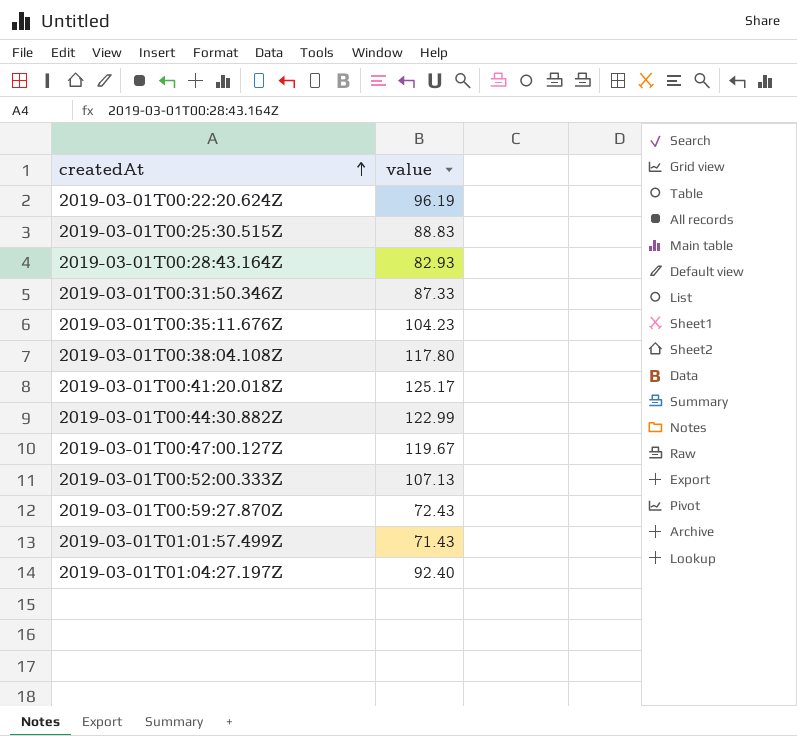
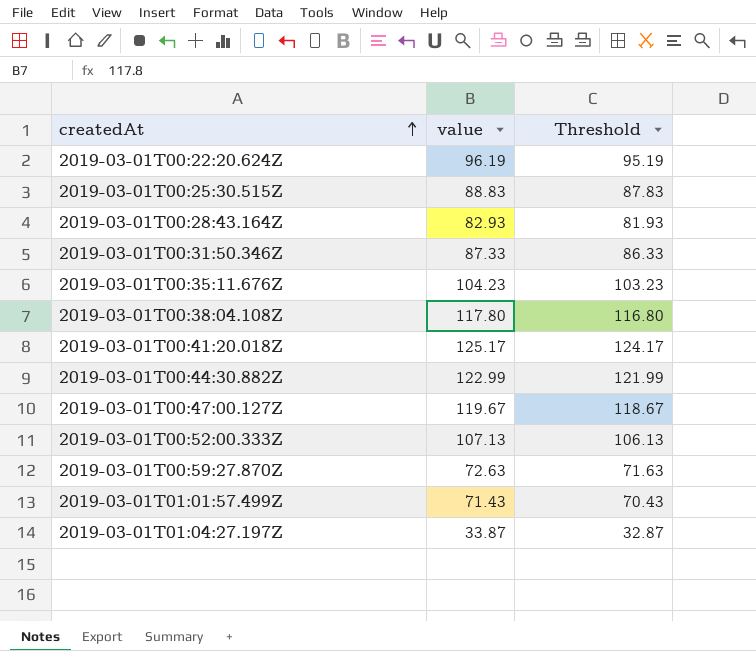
column Threshold | formula: none -> [value] - 1
2019-03-01T00:59:27.870Z | value: 72.43 -> 72.63
2019-03-01T01:04:27.197Z | value: 92.40 -> 33.87

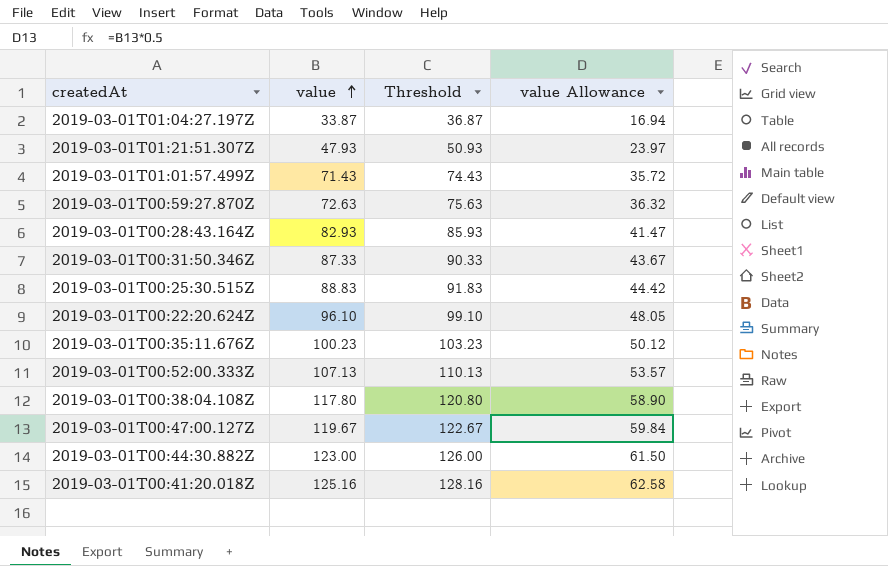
row order: createdAt ascending -> value ascending
column Threshold | formula: [value] - 1 -> [value] + 3
column value Allowance | formula: none -> [value] * 0.5
row 2019-03-01T01:21:51.307Z: none -> 47.93 | 50.93 | 23.97
2019-03-01T00:22:20.624Z | value: 96.19 -> 96.10
2019-03-01T00:35:11.676Z | value: 104.23 -> 100.23
2019-03-01T00:44:30.882Z | value: 122.99 -> 123.00
2019-03-01T00:41:20.018Z | value: 125.17 -> 125.16

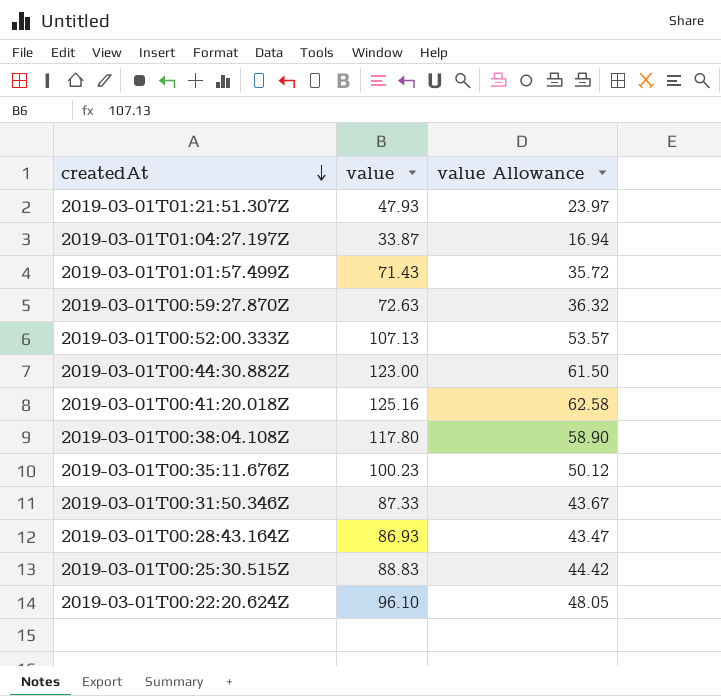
row order: value ascending -> createdAt descending
column Threshold | formula: [value] + 3 -> none
row 2019-03-01T00:47:00.127Z: 119.67 | 122.67 | 59.84 -> none
2019-03-01T00:28:43.164Z | value: 82.93 -> 86.93
2019-03-01T00:28:43.164Z | value Allowance: 41.47 -> 43.47

